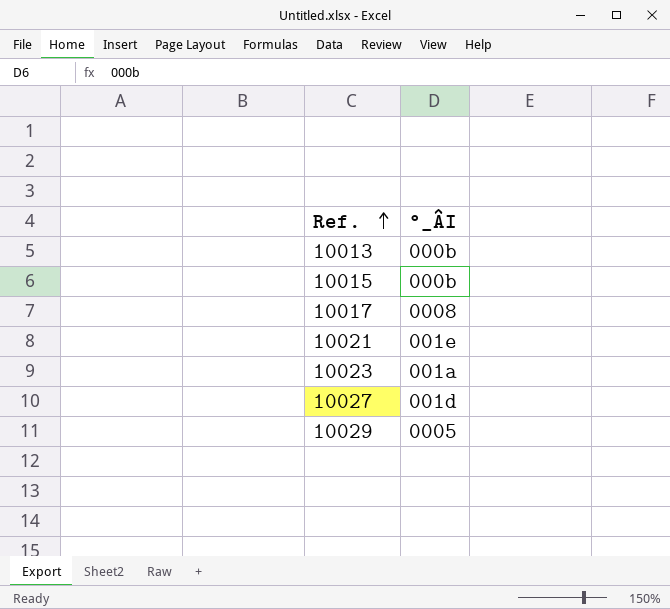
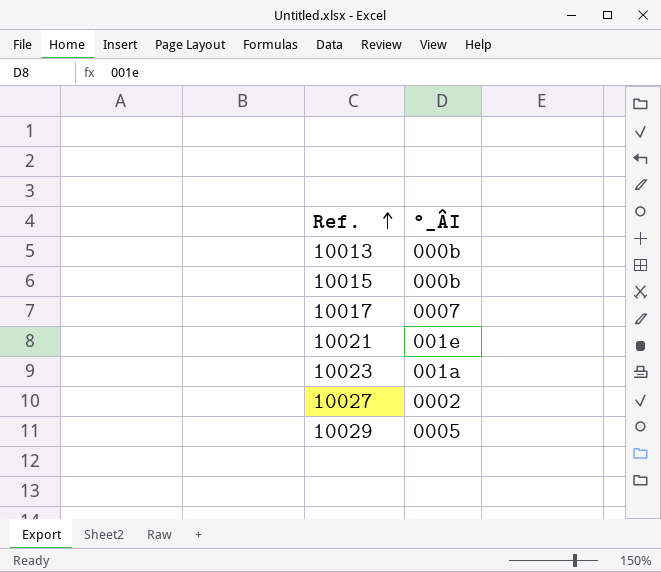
10017 | °_ÂI: 0008 -> 0007
10027 | °_ÂI: 001d -> 0002

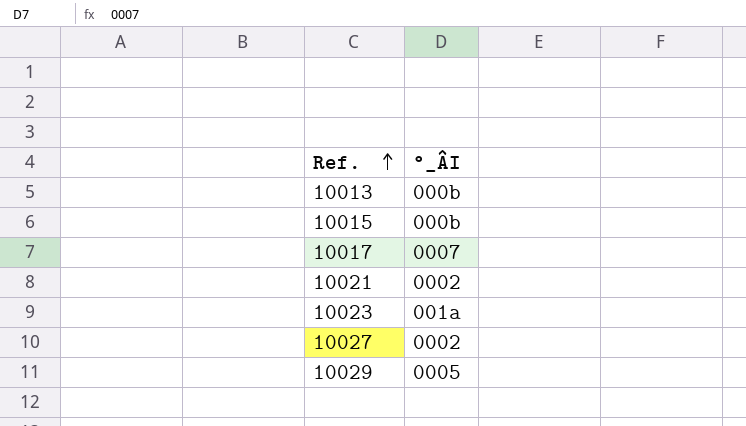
10021 | °_ÂI: 001e -> 0002

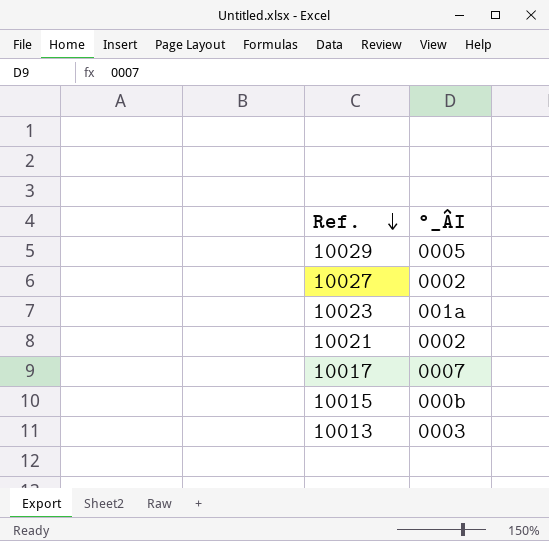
row order: Ref. ascending -> Ref. descending
10013 | °_ÂI: 000b -> 0003

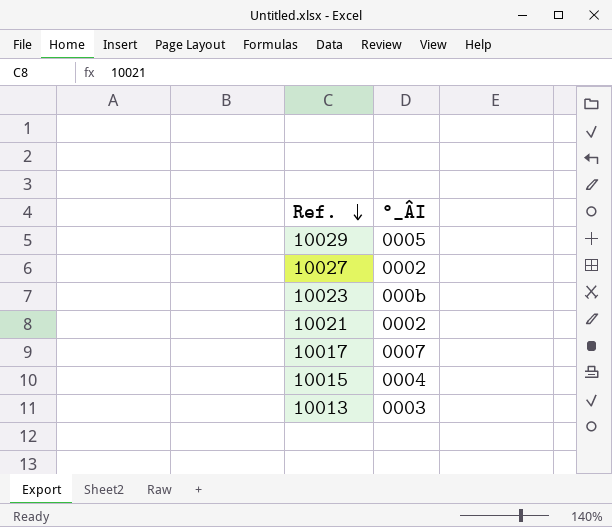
10023 | °_ÂI: 001a -> 000b
10015 | °_ÂI: 000b -> 0004

